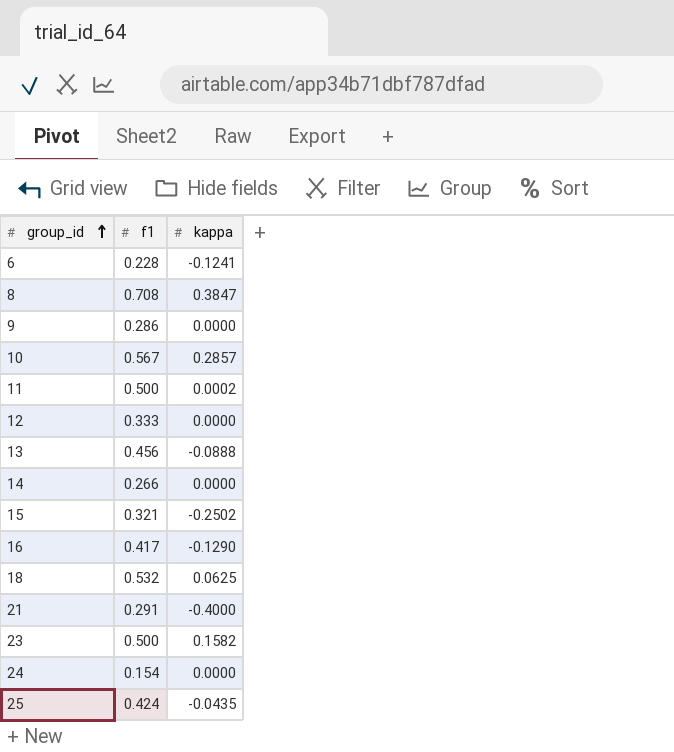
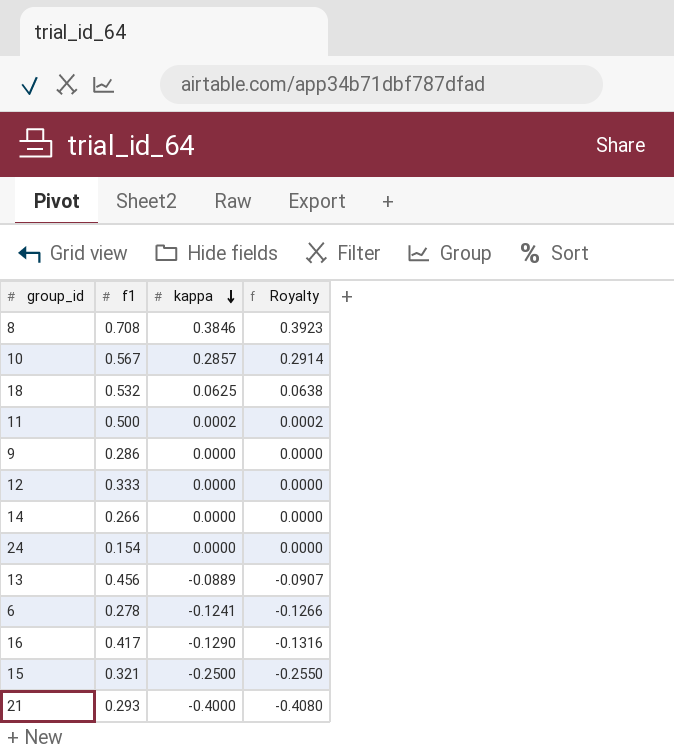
row order: group_id ascending -> kappa descending
column Royalty | formula: none -> [kappa] * 1.02
row 23: 0.500 | 0.1582 -> none
row 25: 0.424 | -0.0435 -> none
8 | kappa: 0.3847 -> 0.3846
13 | kappa: -0.0888 -> -0.0889
6 | f1: 0.228 -> 0.278
15 | kappa: -0.2502 -> -0.2500
21 | f1: 0.291 -> 0.293

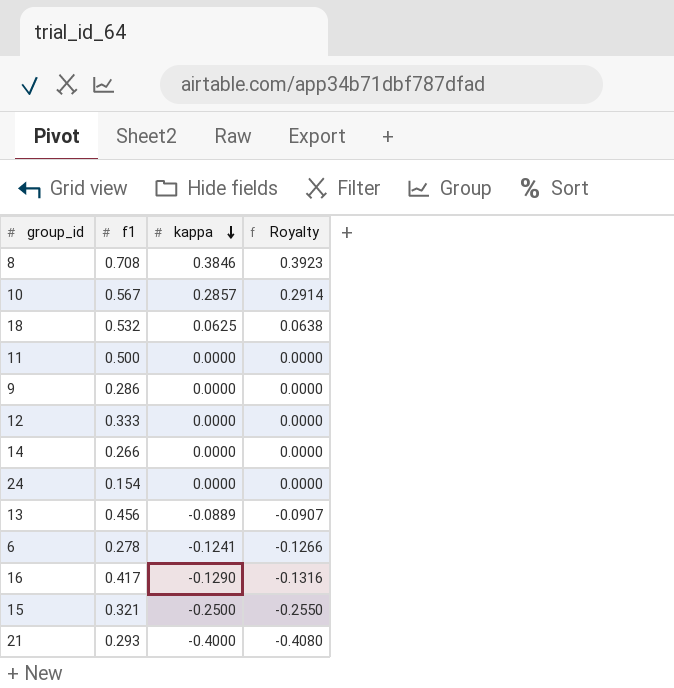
11 | kappa: 0.0002 -> 0.0000
11 | Royalty: 0.0002 -> 0.0000

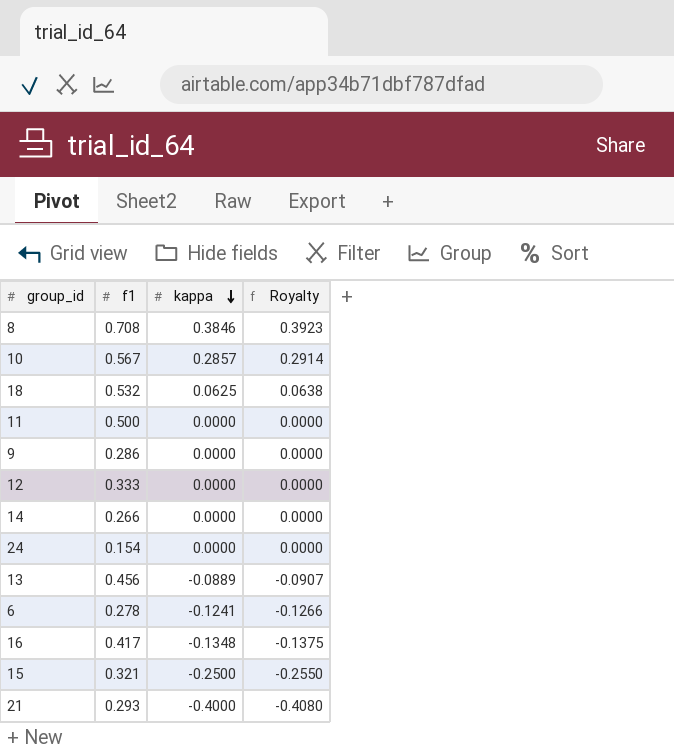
16 | kappa: -0.1290 -> -0.1348
16 | Royalty: -0.1316 -> -0.1375

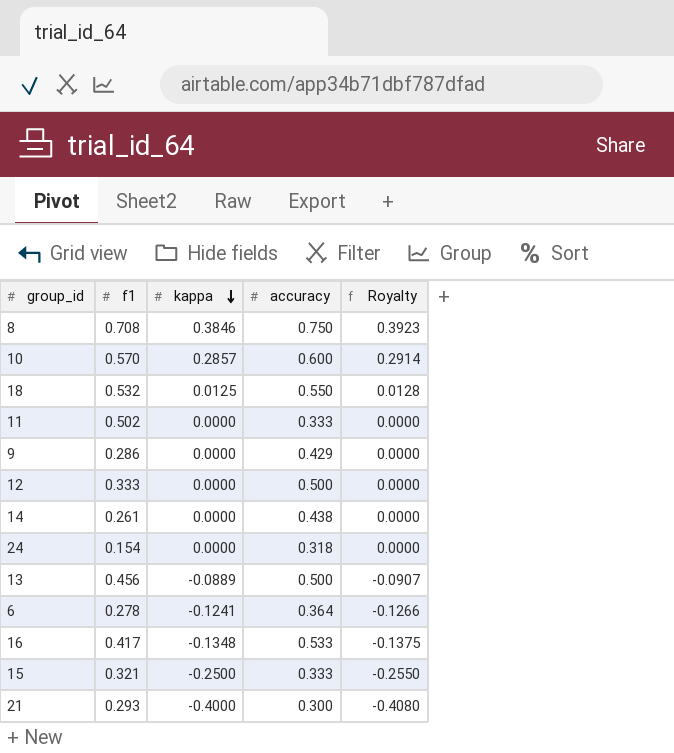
column accuracy | position: none -> 4
10 | f1: 0.567 -> 0.570
18 | kappa: 0.0625 -> 0.0125
18 | Royalty: 0.0638 -> 0.0128
11 | f1: 0.500 -> 0.502
14 | f1: 0.266 -> 0.261

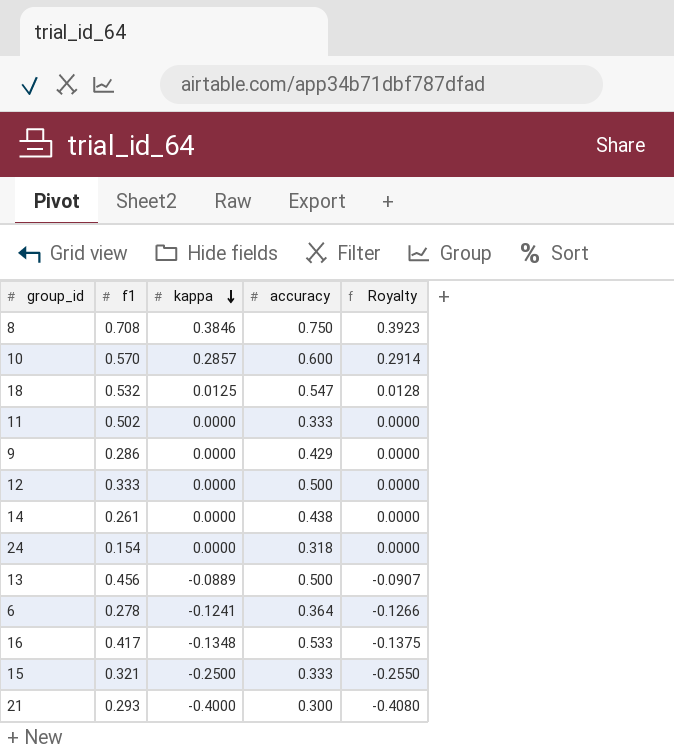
18 | accuracy: 0.550 -> 0.547

